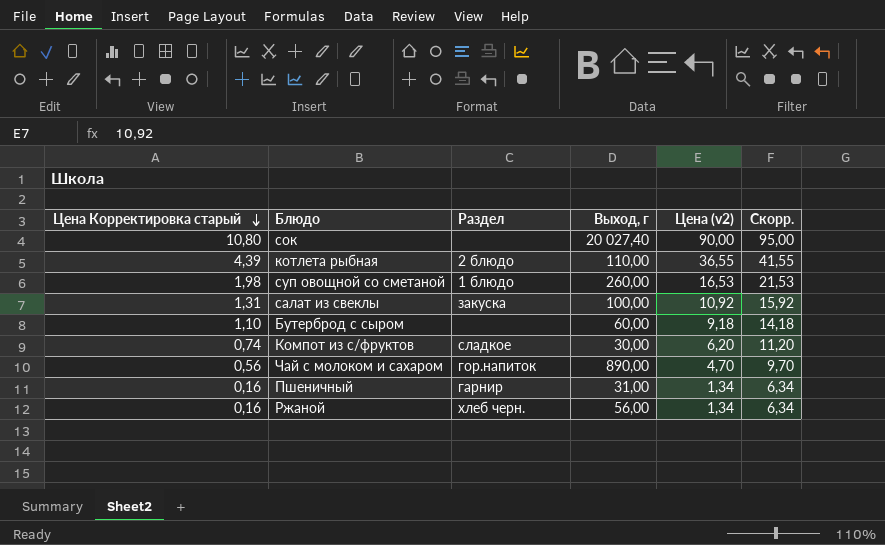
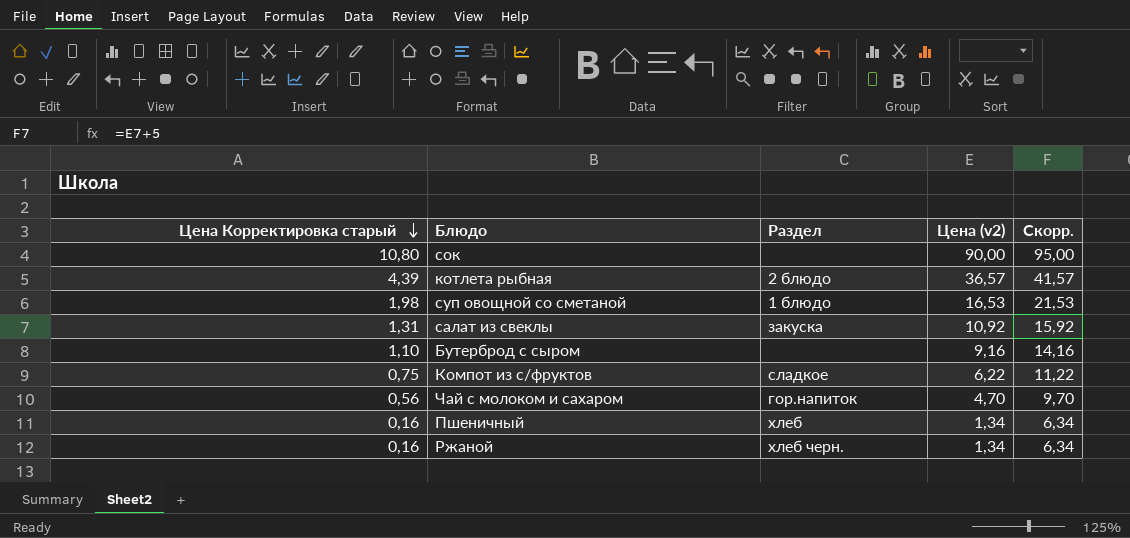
column Выход, г | position: 4 -> none
котлета рыбная | Цена (v2): 36,55 -> 36,57
котлета рыбная | Скорр.: 41,55 -> 41,57
Бутерброд с сыром | Цена (v2): 9,18 -> 9,16
Бутерброд с сыром | Скорр.: 14,18 -> 14,16
Компот из с/фруктов | Цена Корректировка старый: 0,74 -> 0,75
Компот из с/фруктов | Цена (v2): 6,20 -> 6,22
Компот из с/фруктов | Скорр.: 11,20 -> 11,22
Пшеничный | Раздел: гарнир -> хлеб

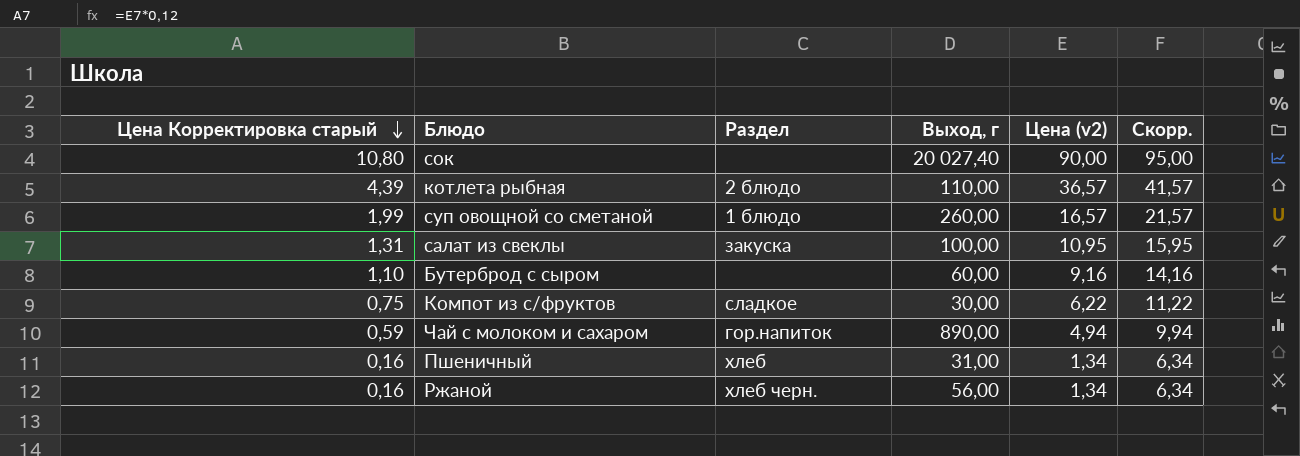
column Выход, г | position: none -> 4
суп овощной со сметаной | Цена Корректировка старый: 1,98 -> 1,99
суп овощной со сметаной | Цена (v2): 16,53 -> 16,57
суп овощной со сметаной | Скорр.: 21,53 -> 21,57
салат из свеклы | Цена (v2): 10,92 -> 10,95
салат из свеклы | Скорр.: 15,92 -> 15,95
Чай с молоком и сахаром | Цена Корректировка старый: 0,56 -> 0,59
Чай с молоком и сахаром | Цена (v2): 4,70 -> 4,94
Чай с молоком и сахаром | Скорр.: 9,70 -> 9,94

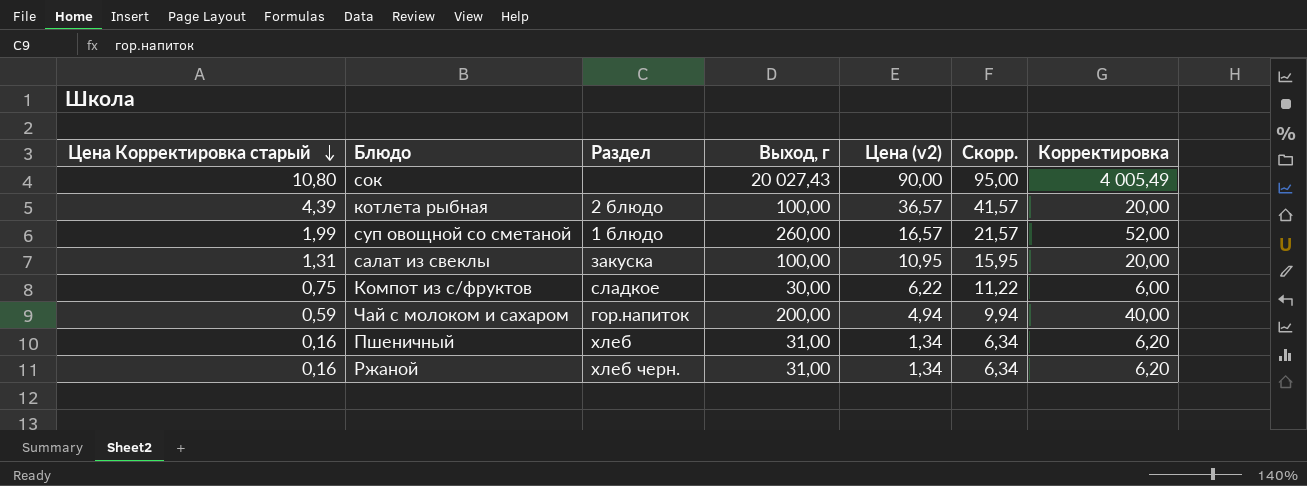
column Корректировка | formula: none -> [Выход, г] * 0,2
row Бутерброд с сыром: 1,10 | none | 60,00 | 9,16 | 14,16 -> none
сок | Выход, г: 20 027,40 -> 20 027,43
котлета рыбная | Выход, г: 110,00 -> 100,00
Чай с молоком и сахаром | Выход, г: 890,00 -> 200,00
Ржаной | Выход, г: 56,00 -> 31,00

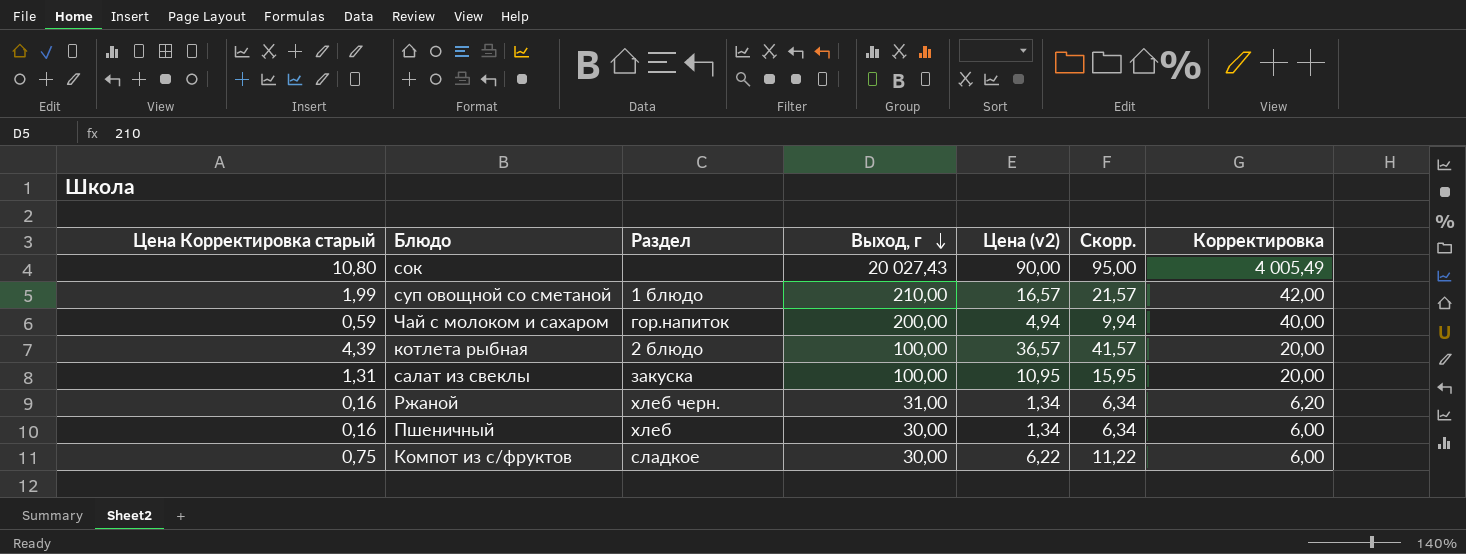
row order: Цена Корректировка старый descending -> Выход, г descending
суп овощной со сметаной | Выход, г: 260,00 -> 210,00
суп овощной со сметаной | Корректировка: 52,00 -> 42,00
Пшеничный | Выход, г: 31,00 -> 30,00
Пшеничный | Корректировка: 6,20 -> 6,00

